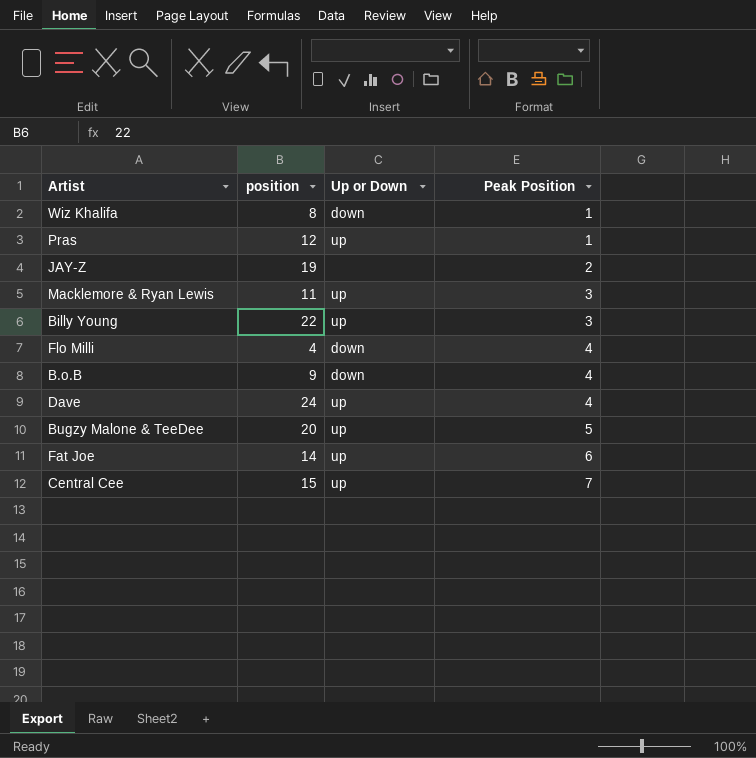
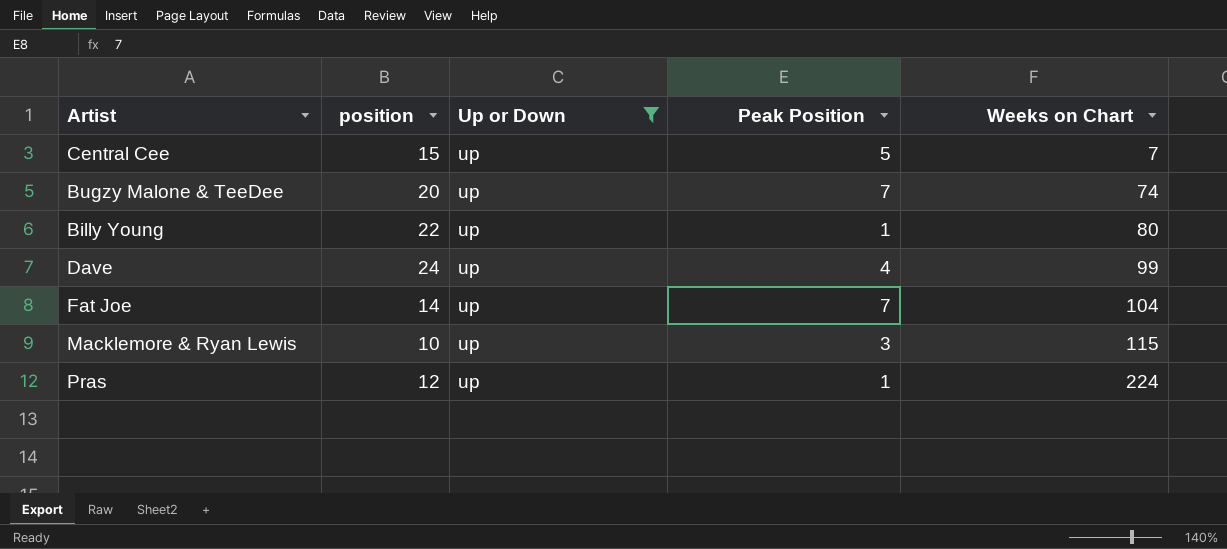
filter: none -> Up or Down = up
row order: Peak Position ascending -> Weeks on Chart ascending
column Weeks on Chart | position: none -> 5
Central Cee | Peak Position: 7 -> 5
Bugzy Malone & TeeDee | Peak Position: 5 -> 7
Billy Young | Peak Position: 3 -> 1
Fat Joe | Peak Position: 6 -> 7
Macklemore & Ryan Lewis | position: 11 -> 10

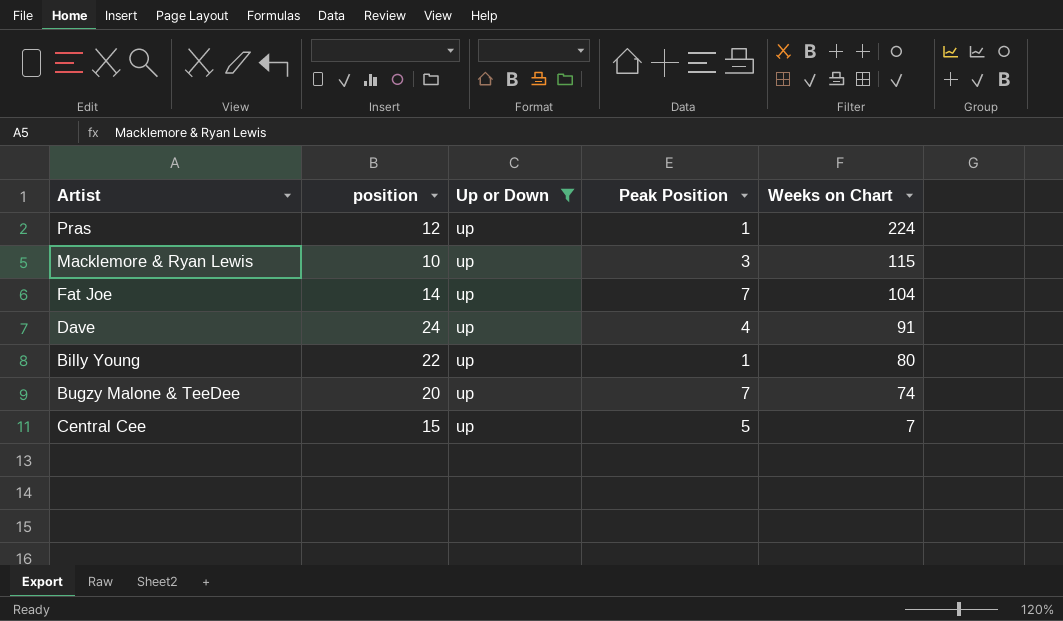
row order: Weeks on Chart ascending -> Weeks on Chart descending
Dave | Weeks on Chart: 99 -> 91

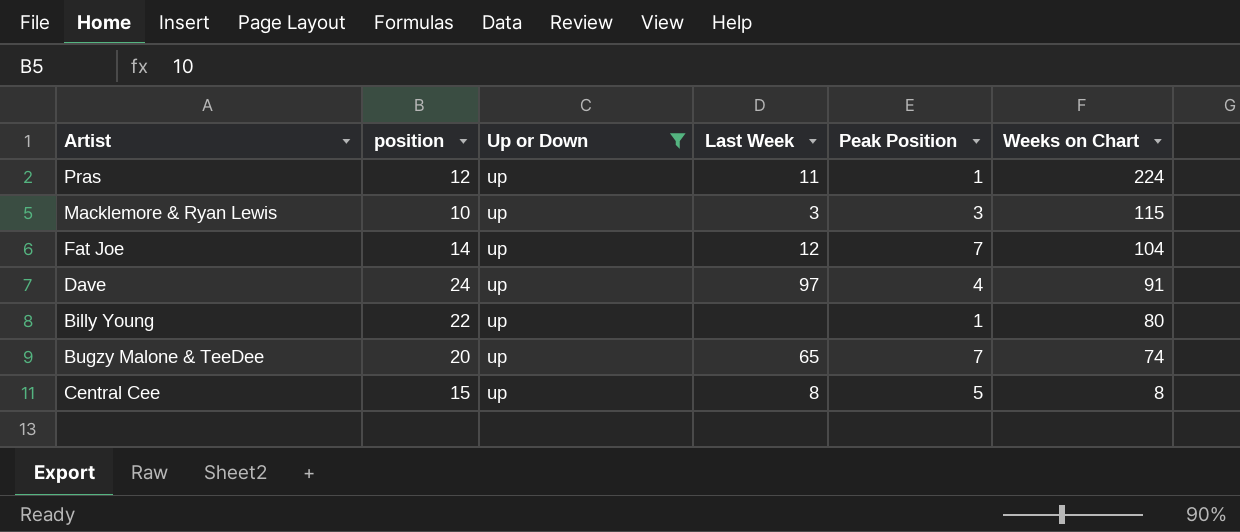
column Last Week | position: none -> 4
Central Cee | Weeks on Chart: 7 -> 8

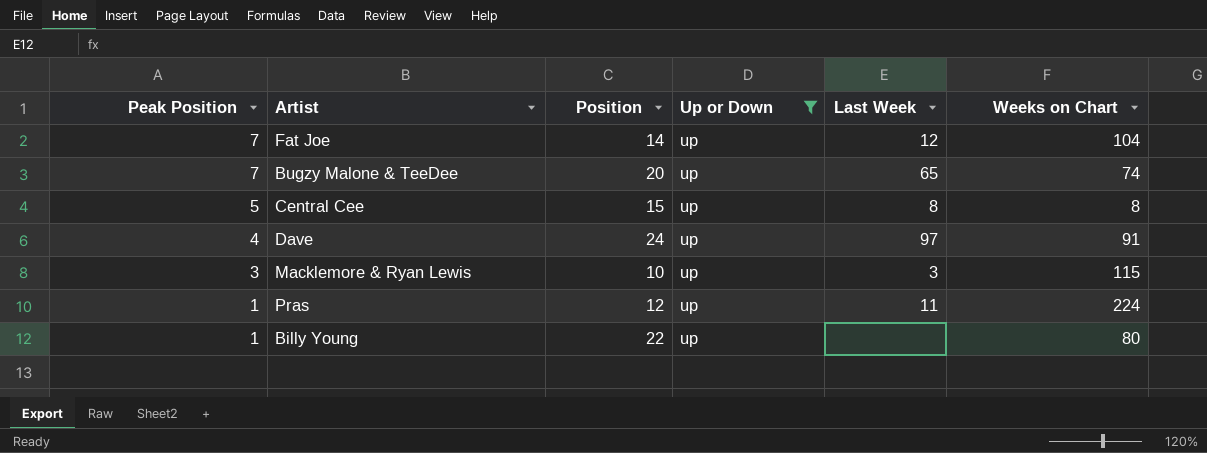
row order: Weeks on Chart descending -> Peak Position descending
column Peak Position | position: 5 -> 1
column name: position -> Position

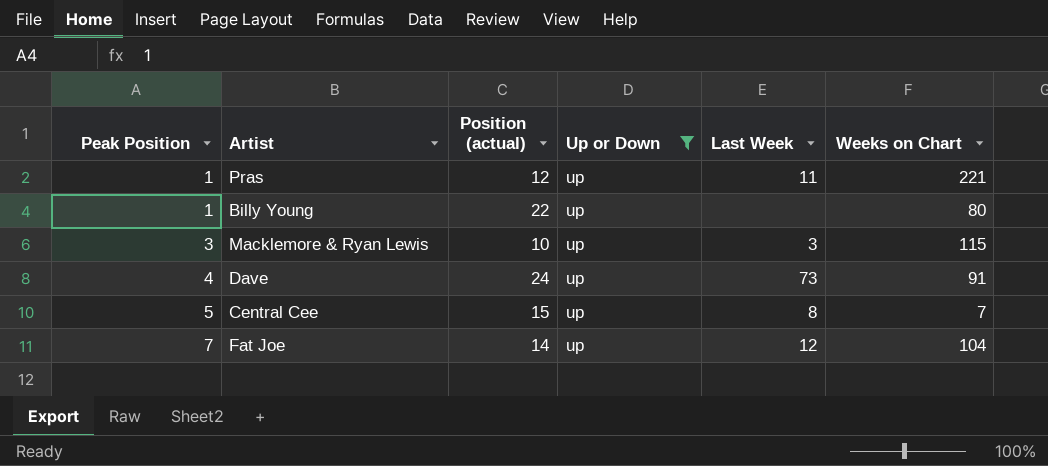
row order: Peak Position descending -> Peak Position ascending
column name: Position -> Position (actual)
row Bugzy Malone & TeeDee: 7 | 20 | up | 65 | 74 -> none
Pras | Weeks on Chart: 224 -> 221
Dave | Last Week: 97 -> 73
Central Cee | Weeks on Chart: 8 -> 7

